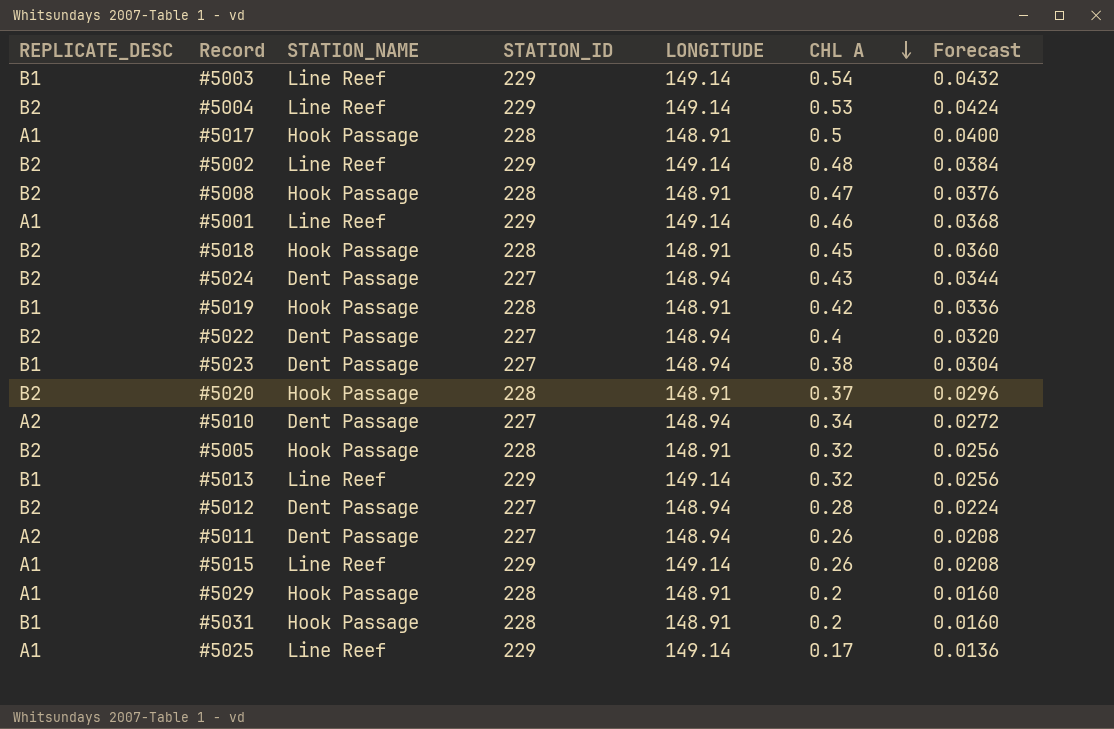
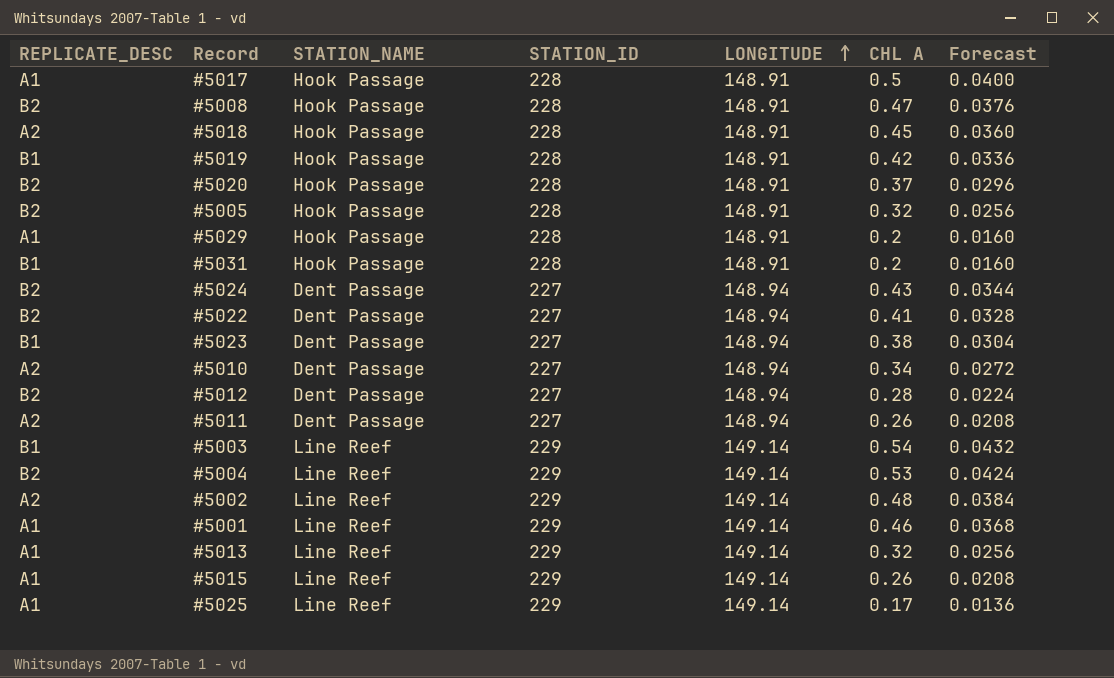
row order: CHL A descending -> LONGITUDE ascending
#5018 | REPLICATE_DESC: B2 -> A2
#5022 | CHL A: 0.4 -> 0.41
#5022 | Forecast: 0.0320 -> 0.0328
#5002 | REPLICATE_DESC: B2 -> A2
#5013 | REPLICATE_DESC: B1 -> A1

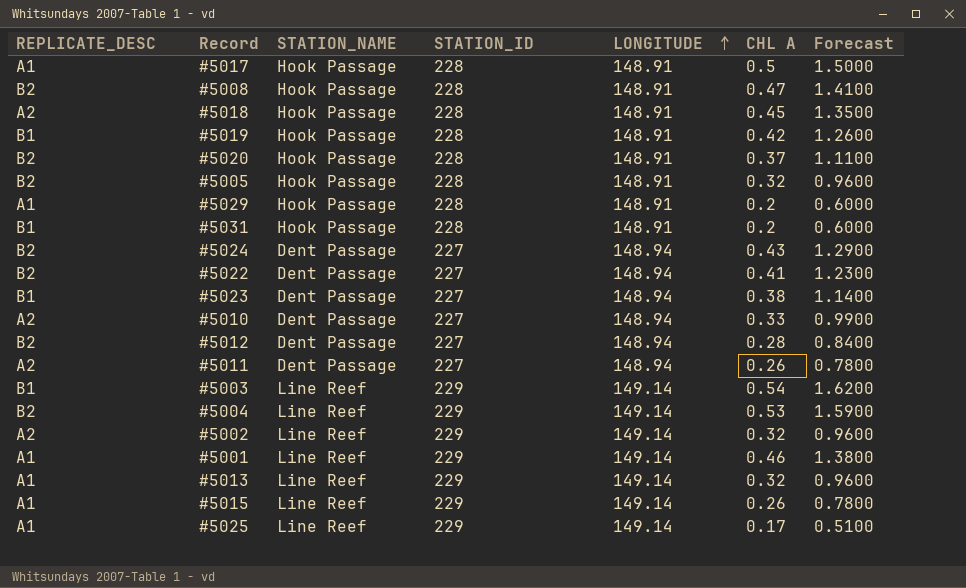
column Forecast | formula: [CHL A] * 0.08 -> [CHL A] * 3
#5010 | CHL A: 0.34 -> 0.33
#5002 | CHL A: 0.48 -> 0.32

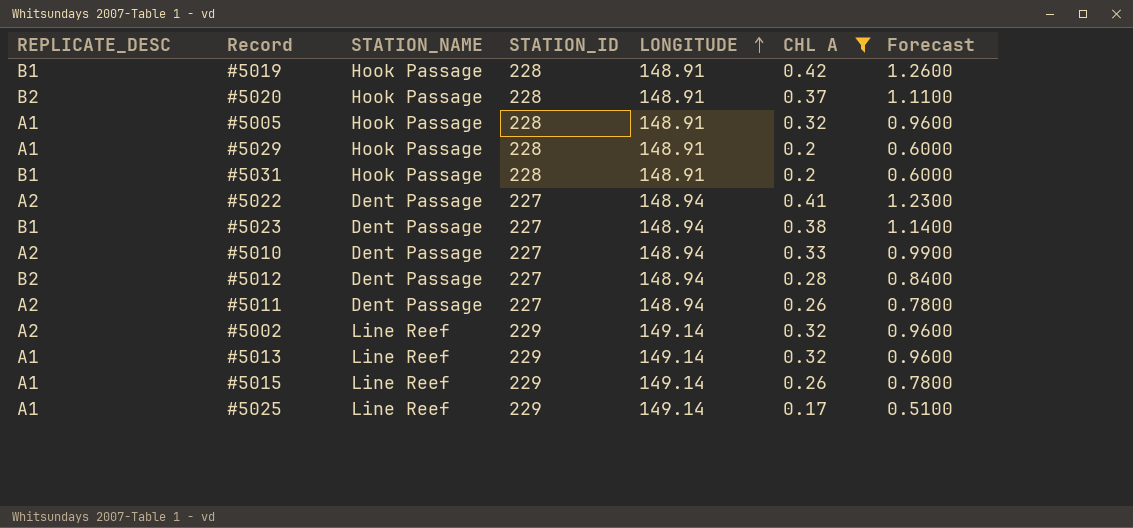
filter: none -> CHL A <= 0.42
#5005 | REPLICATE_DESC: B2 -> A1
#5022 | REPLICATE_DESC: B2 -> A2

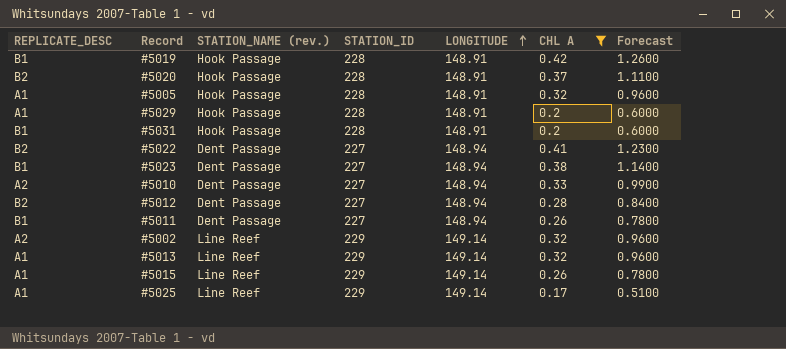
column name: STATION_NAME -> STATION_NAME (rev.)
#5022 | REPLICATE_DESC: A2 -> B2
#5011 | REPLICATE_DESC: A2 -> B1

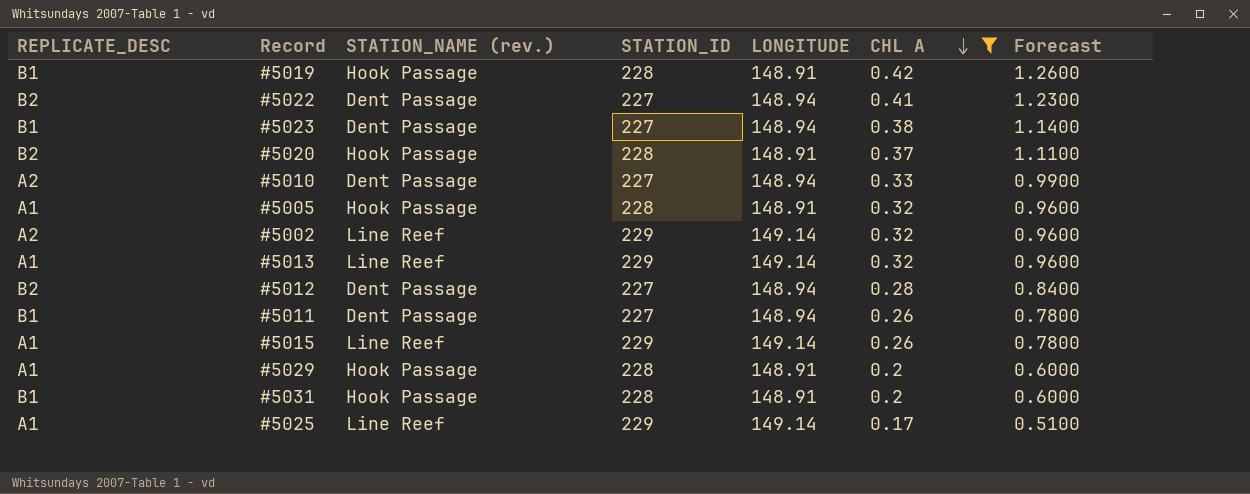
row order: LONGITUDE ascending -> CHL A descending

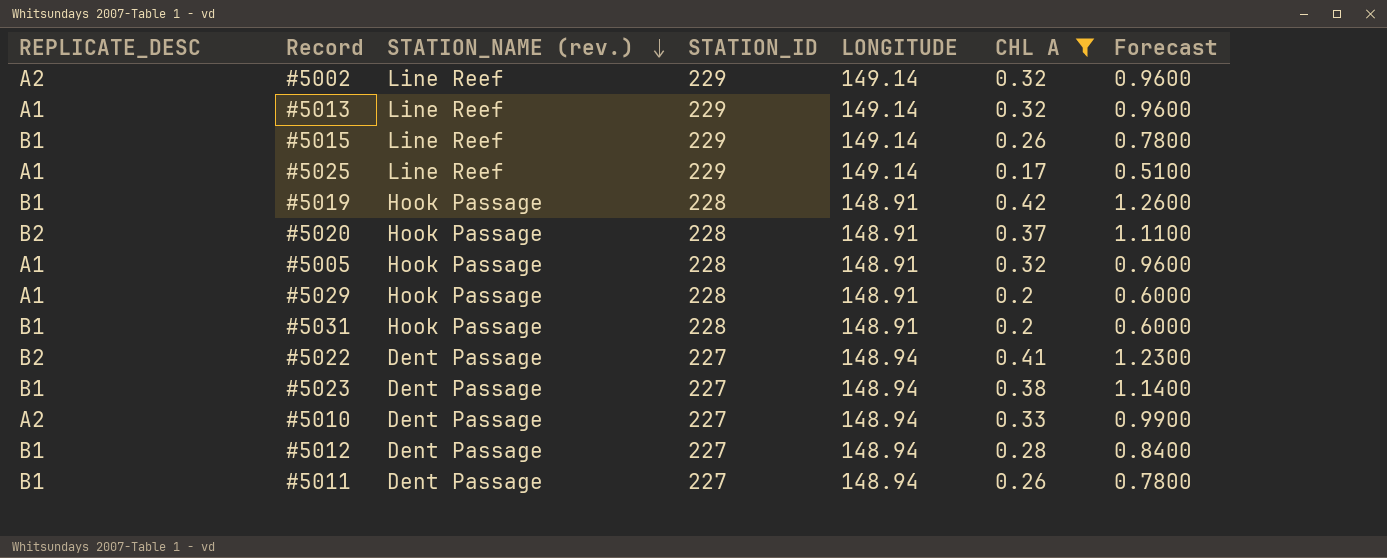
row order: CHL A descending -> STATION_NAME (rev.) descending
#5015 | REPLICATE_DESC: A1 -> B1
#5012 | REPLICATE_DESC: B2 -> B1

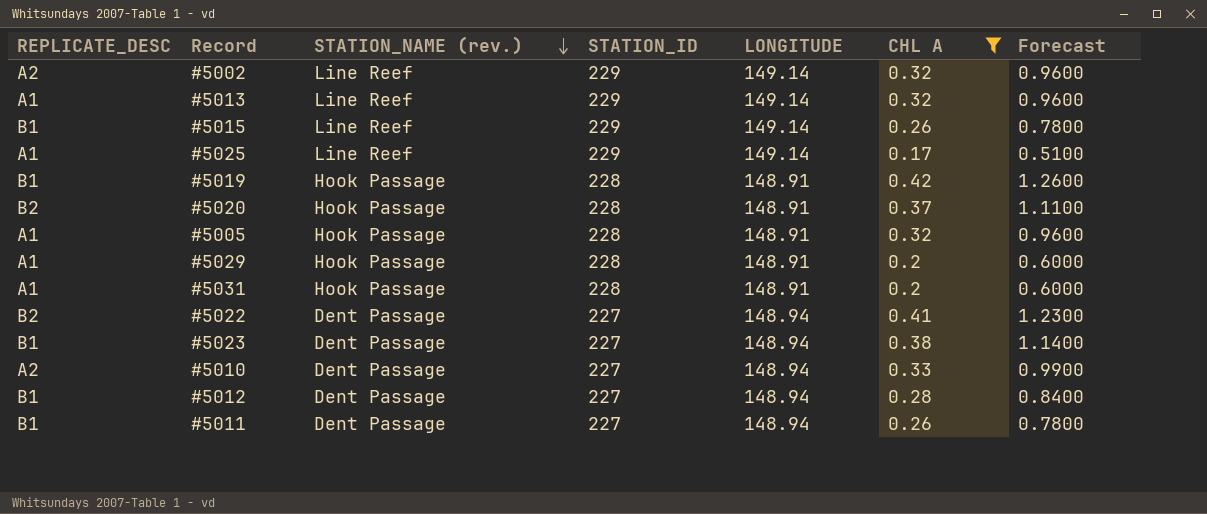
#5031 | REPLICATE_DESC: B1 -> A1

